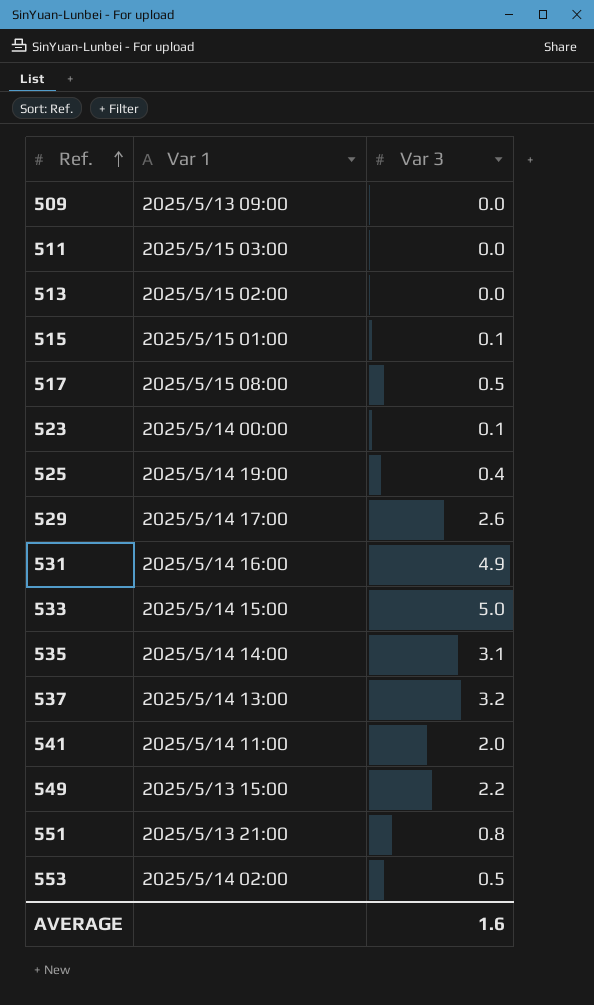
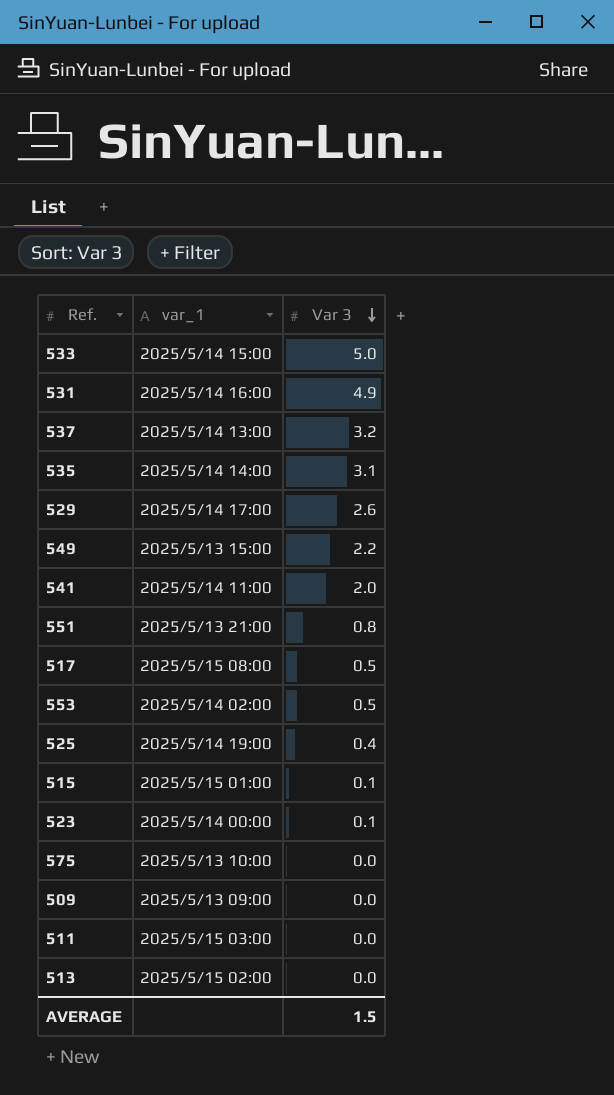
row order: Ref. ascending -> Var 3 descending
column name: Var 1 -> var_1
row 575: none -> 2025/5/13 10:00 | 0.0
AVERAGE | Var 3: 1.6 -> 1.5

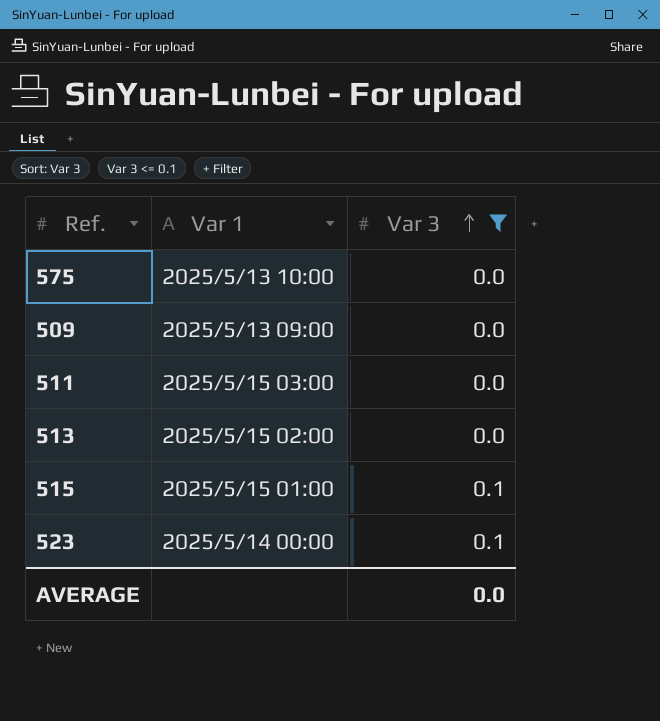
filter: none -> Var 3 <= 0.1
row order: Var 3 descending -> Var 3 ascending
column name: var_1 -> Var 1
AVERAGE | Var 3: 1.5 -> 0.0

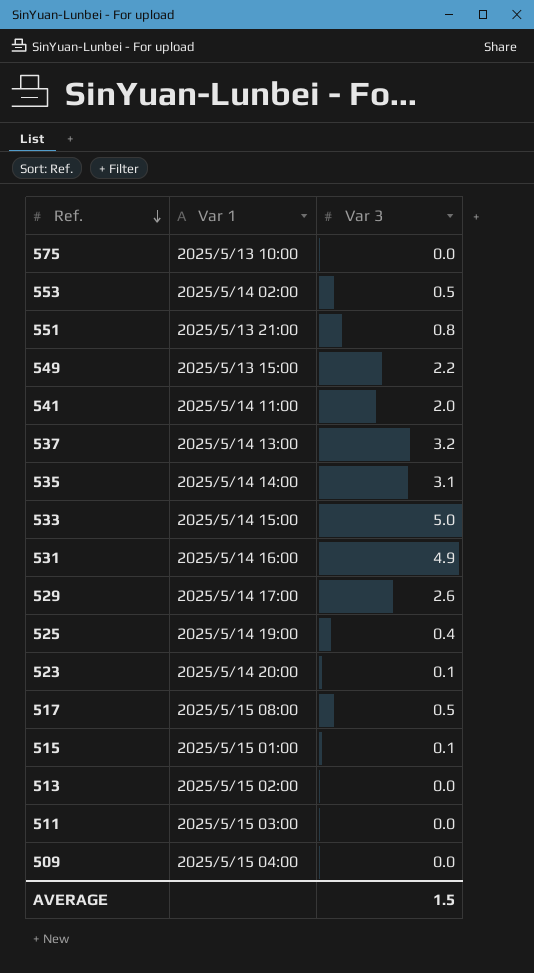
filter: Var 3 <= 0.1 -> none
row order: Var 3 ascending -> Ref. descending
523 | Var 1: 2025/5/14 00:00 -> 2025/5/14 20:00
509 | Var 1: 2025/5/13 09:00 -> 2025/5/15 04:00
AVERAGE | Var 3: 0.0 -> 1.5

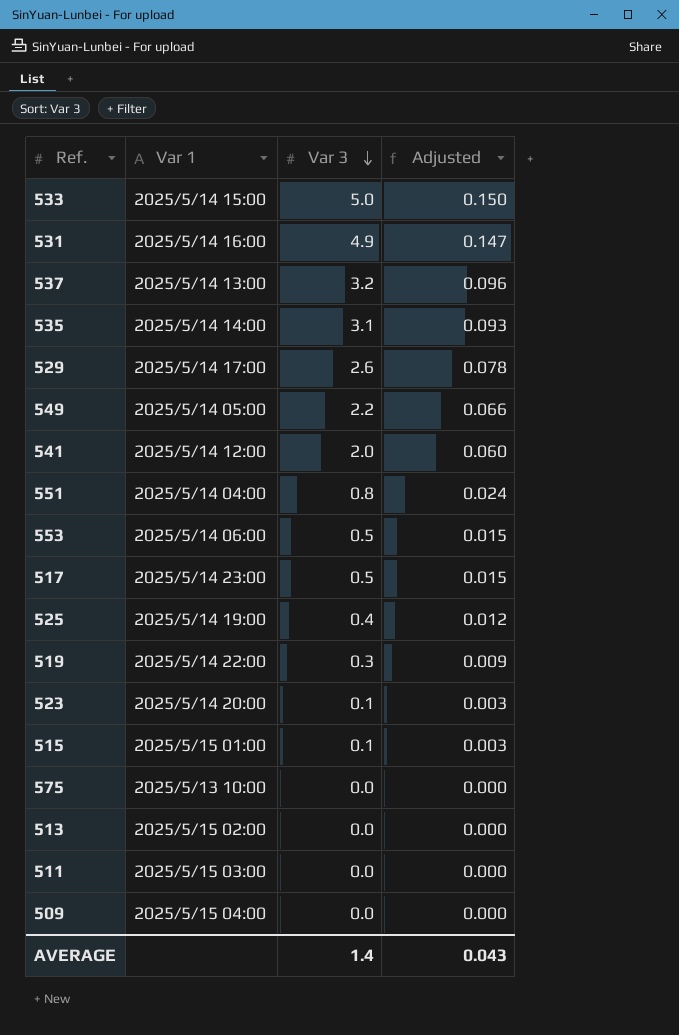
row order: Ref. descending -> Var 3 descending
column Adjusted | formula: none -> [Var 3] * 0.03
549 | Var 1: 2025/5/13 15:00 -> 2025/5/14 05:00
541 | Var 1: 2025/5/14 11:00 -> 2025/5/14 12:00
551 | Var 1: 2025/5/13 21:00 -> 2025/5/14 04:00
553 | Var 1: 2025/5/14 02:00 -> 2025/5/14 06:00
517 | Var 1: 2025/5/15 08:00 -> 2025/5/14 23:00
row 519: none -> 2025/5/14 22:00 | 0.3 | 0.009
AVERAGE | Var 3: 1.5 -> 1.4

